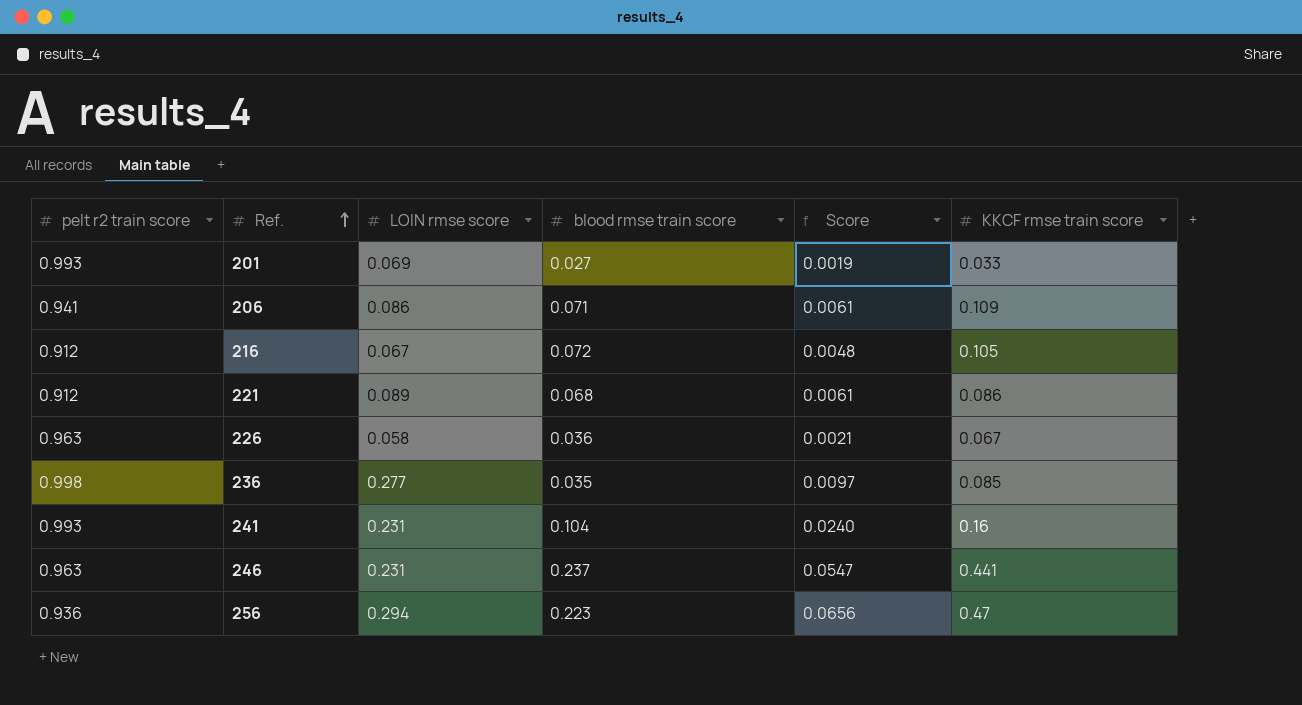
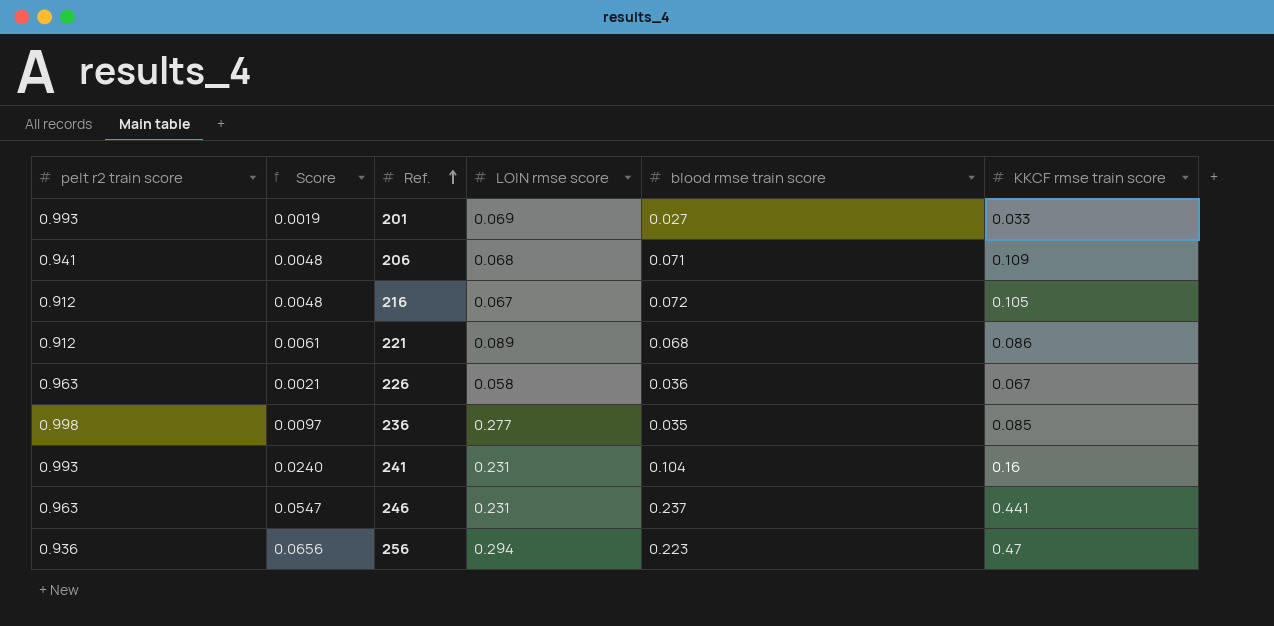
column Score | position: 5 -> 2
206 | Score: 0.0061 -> 0.0048
206 | LOIN rmse score: 0.086 -> 0.068

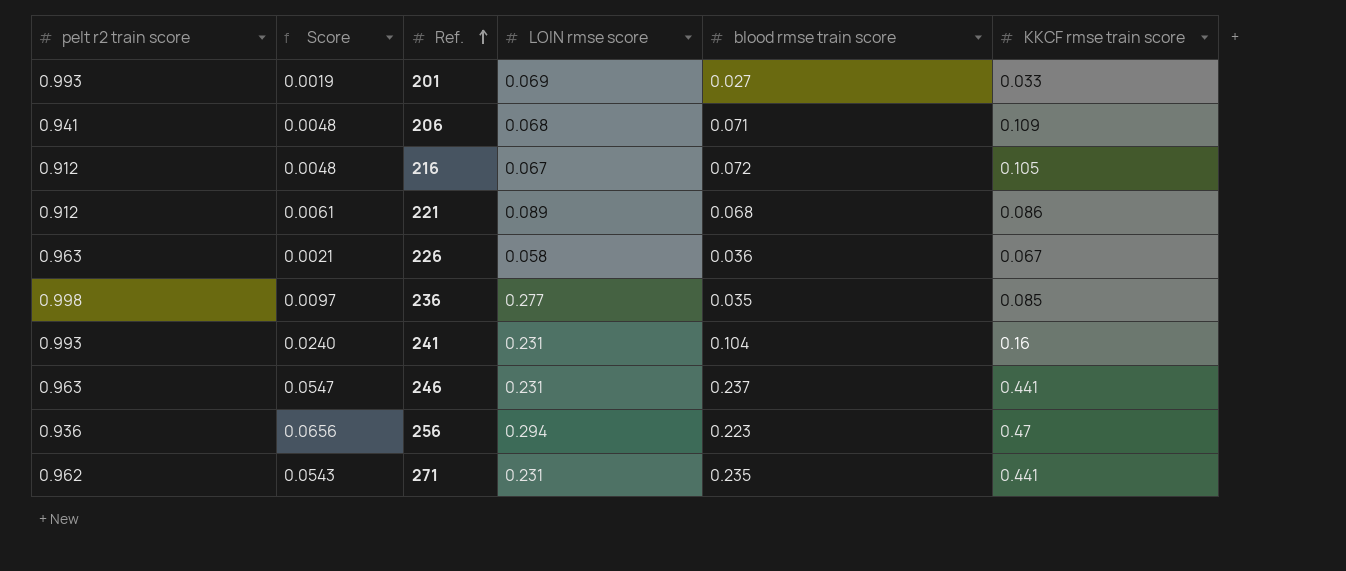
row 271: none -> 0.962 | 0.0543 | 0.231 | 0.235 | 0.441

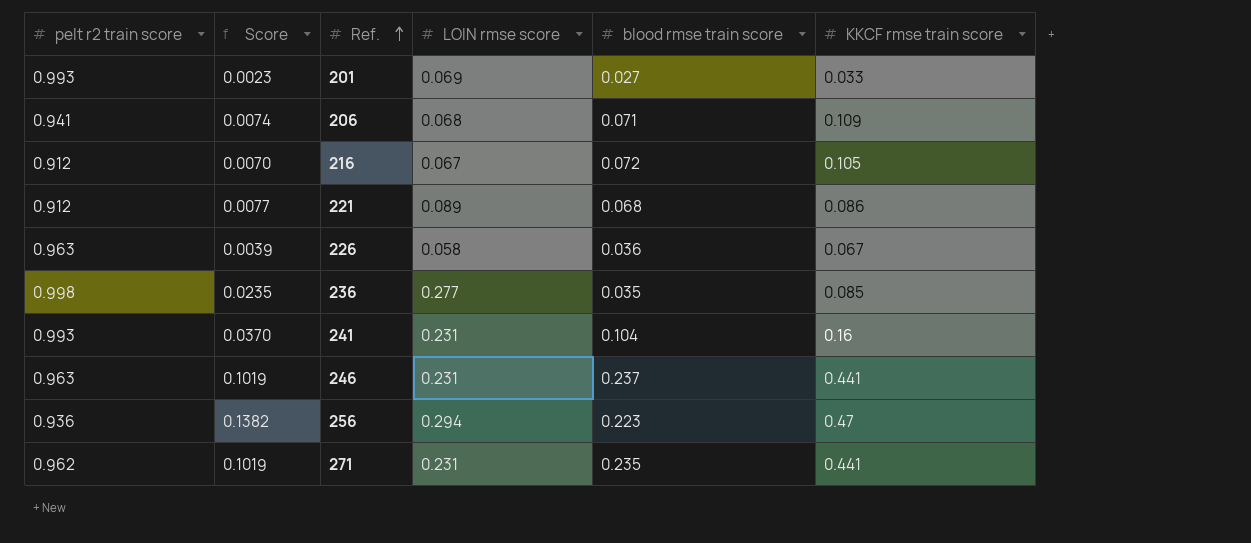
column Score | formula: [LOIN rmse score] * [blood rmse train score] -> [LOIN rmse score] * [KKCF rmse train score]

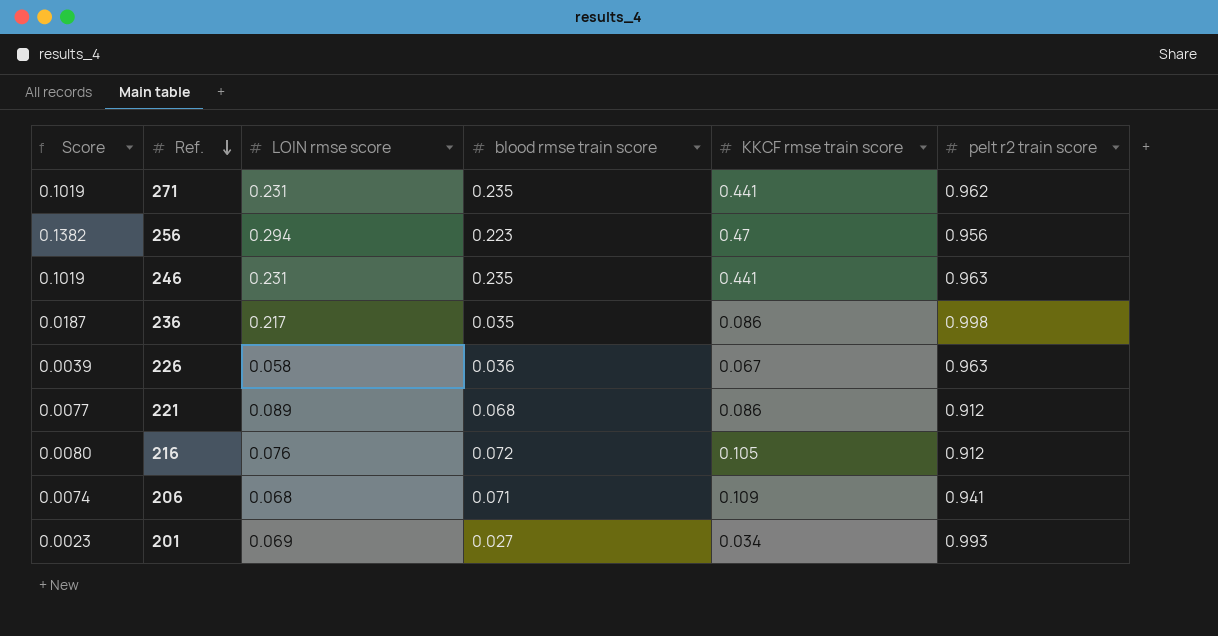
row order: Ref. ascending -> Ref. descending
column pelt r2 train score | position: 1 -> 6
row 241: 0.993 | 0.0370 | 0.231 | 0.104 | 0.16 -> none
256 | pelt r2 train score: 0.936 -> 0.956
246 | blood rmse train score: 0.237 -> 0.235
236 | Score: 0.0235 -> 0.0187
236 | LOIN rmse score: 0.277 -> 0.217
236 | KKCF rmse train score: 0.085 -> 0.086
216 | Score: 0.0070 -> 0.0080
216 | LOIN rmse score: 0.067 -> 0.076
201 | KKCF rmse train score: 0.033 -> 0.034

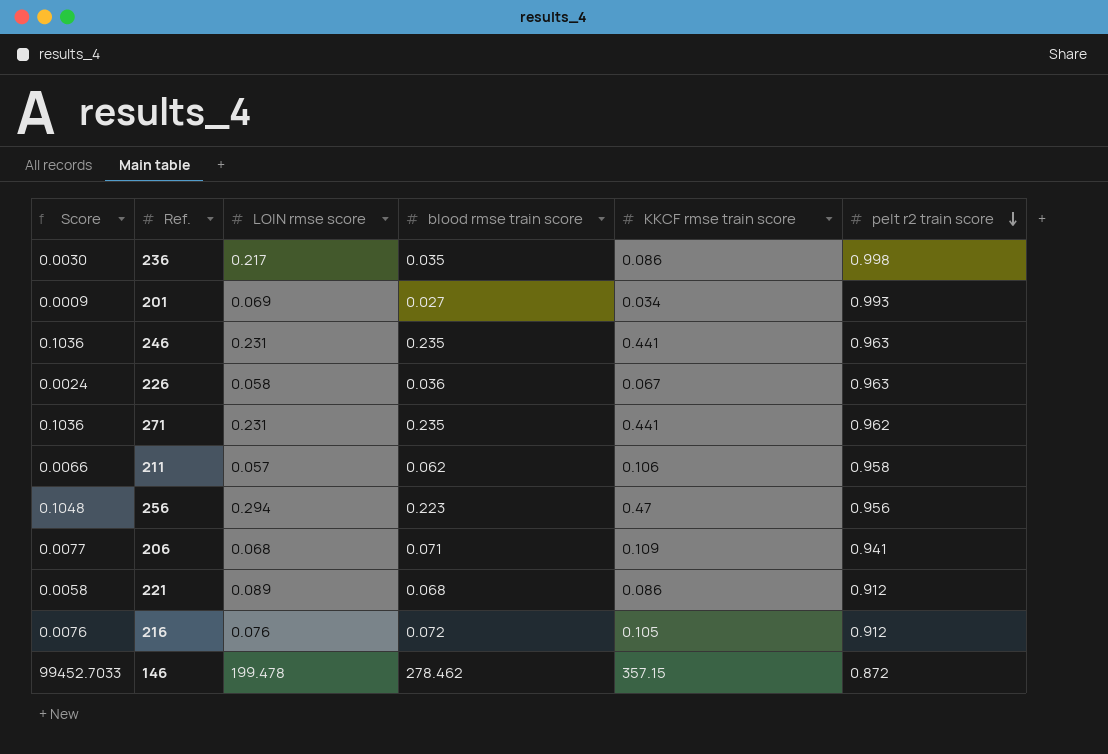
row order: Ref. descending -> pelt r2 train score descending
column Score | formula: [LOIN rmse score] * [KKCF rmse train score] -> [blood rmse train score] * [KKCF rmse train score]
row 211: none -> 0.0066 | 0.057 | 0.062 | 0.106 | 0.958
row 146: none -> 99452.7033 | 199.478 | 278.462 | 357.15 | 0.872

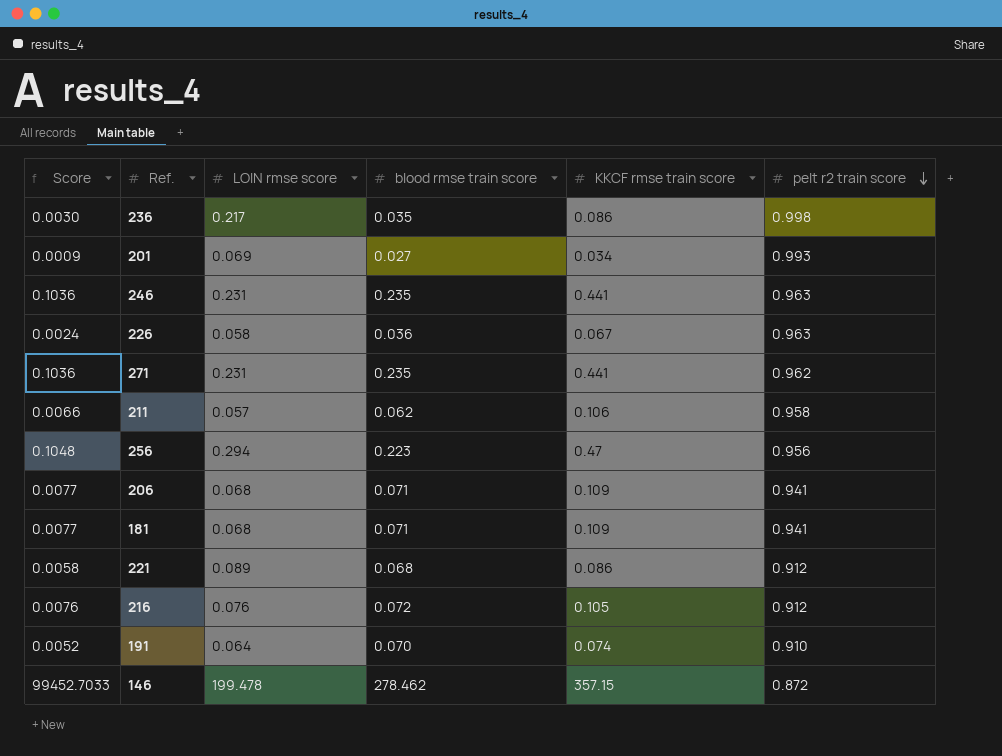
row 181: none -> 0.0077 | 0.068 | 0.071 | 0.109 | 0.941
row 191: none -> 0.0052 | 0.064 | 0.070 | 0.074 | 0.910

